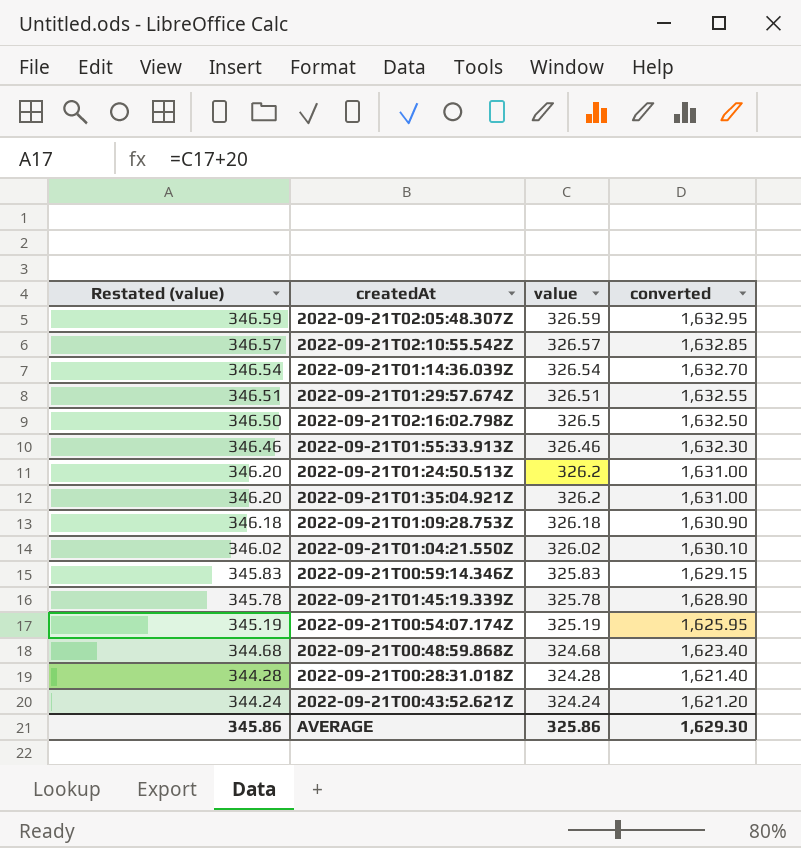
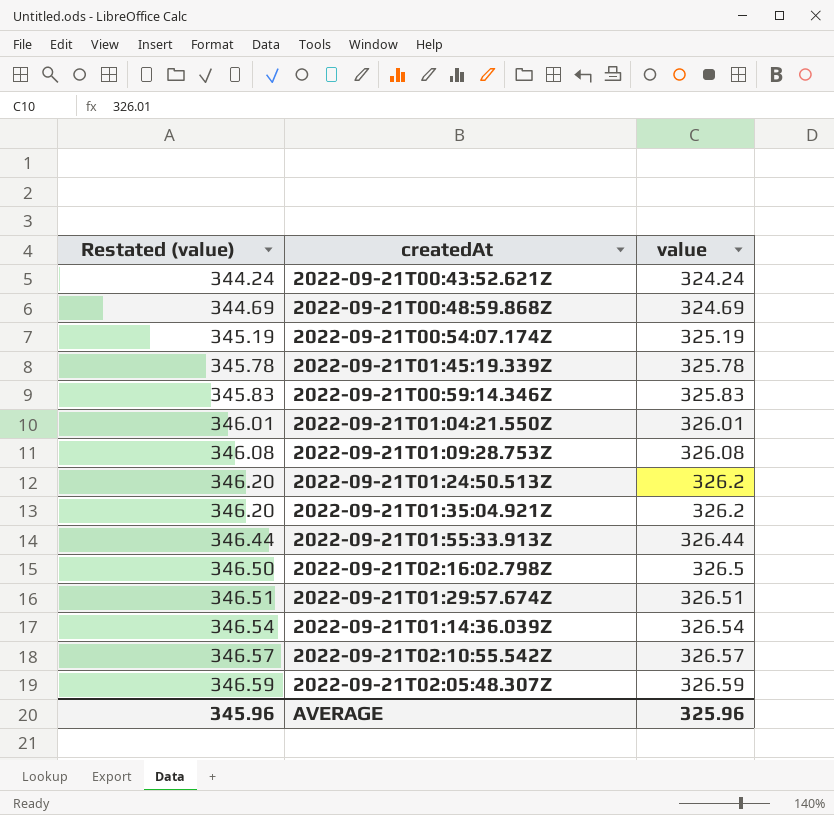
row order: Restated (value) descending -> Restated (value) ascending
column converted | formula: [value] * 5 -> none
row 2022-09-21T00:28:31.018Z: 344.28 | 324.28 | 1,621.40 -> none
2022-09-21T00:48:59.868Z | Restated (value): 344.68 -> 344.69
2022-09-21T00:48:59.868Z | value: 324.68 -> 324.69
2022-09-21T01:04:21.550Z | Restated (value): 346.02 -> 346.01
2022-09-21T01:04:21.550Z | value: 326.02 -> 326.01
2022-09-21T01:09:28.753Z | Restated (value): 346.18 -> 346.08
2022-09-21T01:09:28.753Z | value: 326.18 -> 326.08
2022-09-21T01:55:33.913Z | Restated (value): 346.46 -> 346.44
2022-09-21T01:55:33.913Z | value: 326.46 -> 326.44
AVERAGE | Restated (value): 345.86 -> 345.96
AVERAGE | value: 325.86 -> 325.96

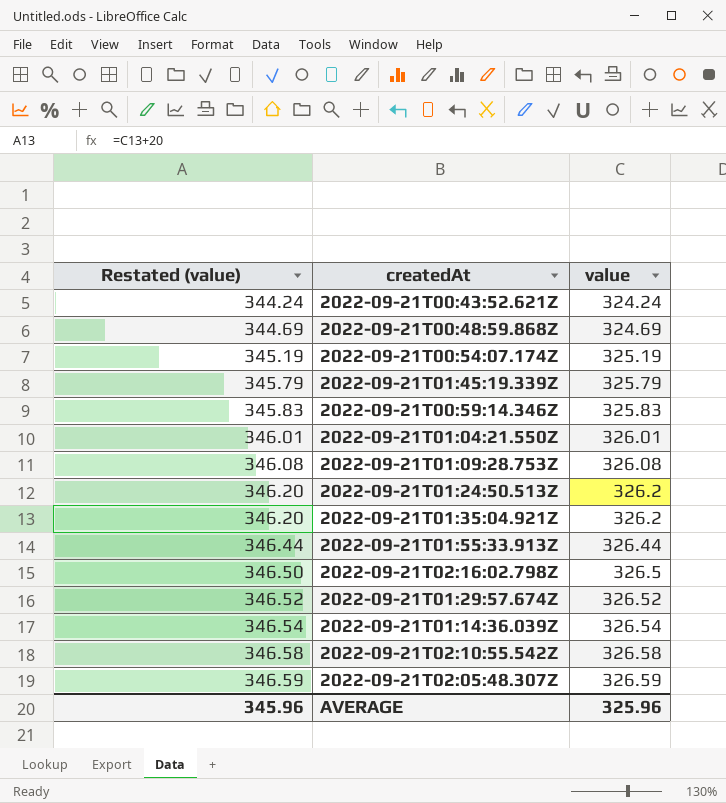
2022-09-21T01:45:19.339Z | Restated (value): 345.78 -> 345.79
2022-09-21T01:45:19.339Z | value: 325.78 -> 325.79
2022-09-21T01:29:57.674Z | Restated (value): 346.51 -> 346.52
2022-09-21T01:29:57.674Z | value: 326.51 -> 326.52
2022-09-21T02:10:55.542Z | Restated (value): 346.57 -> 346.58
2022-09-21T02:10:55.542Z | value: 326.57 -> 326.58

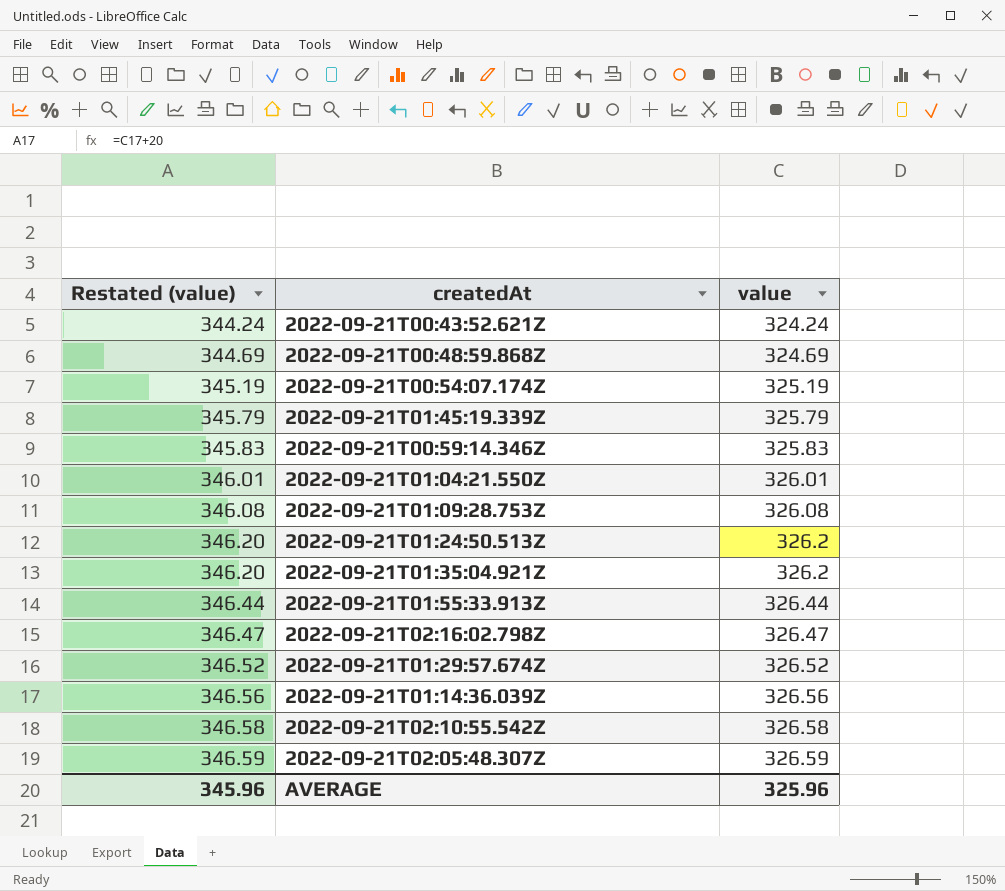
2022-09-21T02:16:02.798Z | Restated (value): 346.50 -> 346.47
2022-09-21T02:16:02.798Z | value: 326.5 -> 326.47
2022-09-21T01:14:36.039Z | Restated (value): 346.54 -> 346.56
2022-09-21T01:14:36.039Z | value: 326.54 -> 326.56

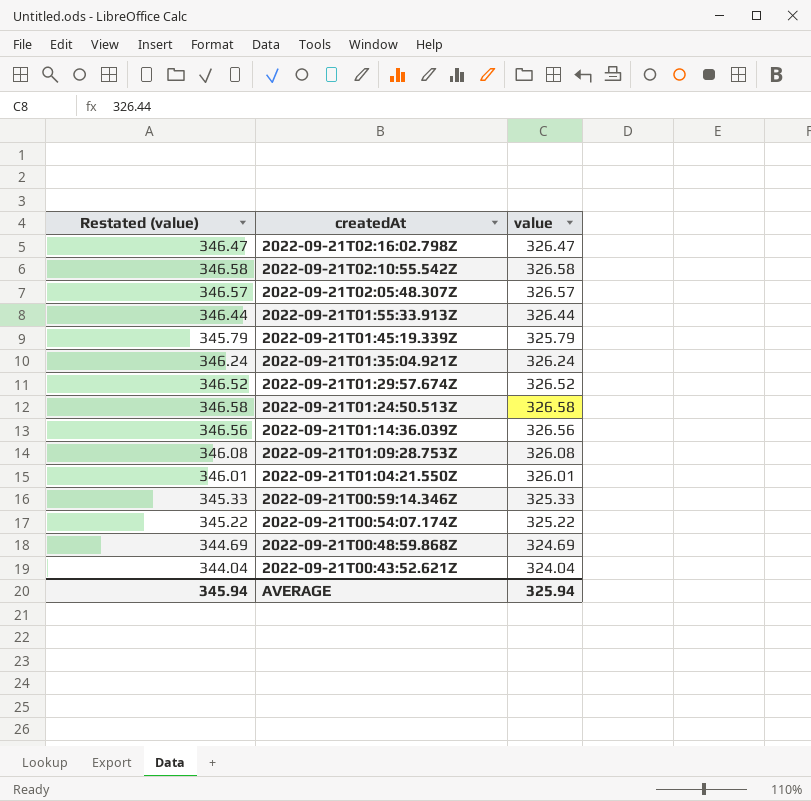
row order: Restated (value) ascending -> createdAt descending
2022-09-21T02:05:48.307Z | Restated (value): 346.59 -> 346.57
2022-09-21T02:05:48.307Z | value: 326.59 -> 326.57
2022-09-21T01:35:04.921Z | Restated (value): 346.20 -> 346.24
2022-09-21T01:35:04.921Z | value: 326.2 -> 326.24
2022-09-21T01:24:50.513Z | Restated (value): 346.20 -> 346.58
2022-09-21T01:24:50.513Z | value: 326.2 -> 326.58
2022-09-21T00:59:14.346Z | Restated (value): 345.83 -> 345.33
2022-09-21T00:59:14.346Z | value: 325.83 -> 325.33
2022-09-21T00:54:07.174Z | Restated (value): 345.19 -> 345.22
2022-09-21T00:54:07.174Z | value: 325.19 -> 325.22
2022-09-21T00:43:52.621Z | Restated (value): 344.24 -> 344.04
2022-09-21T00:43:52.621Z | value: 324.24 -> 324.04
AVERAGE | Restated (value): 345.96 -> 345.94
AVERAGE | value: 325.96 -> 325.94

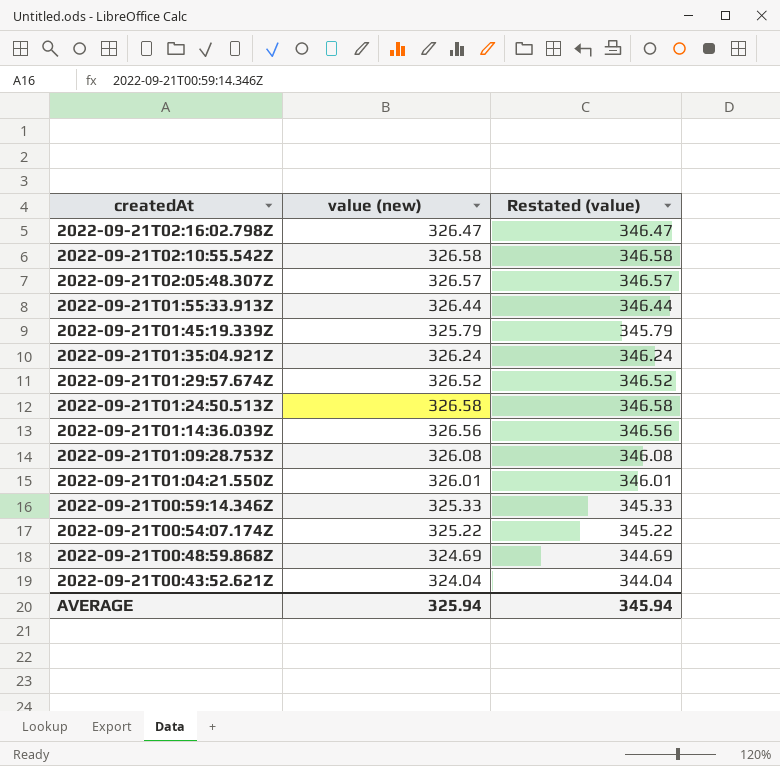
column name: value -> value (new)
column Restated (value) | position: 1 -> 3

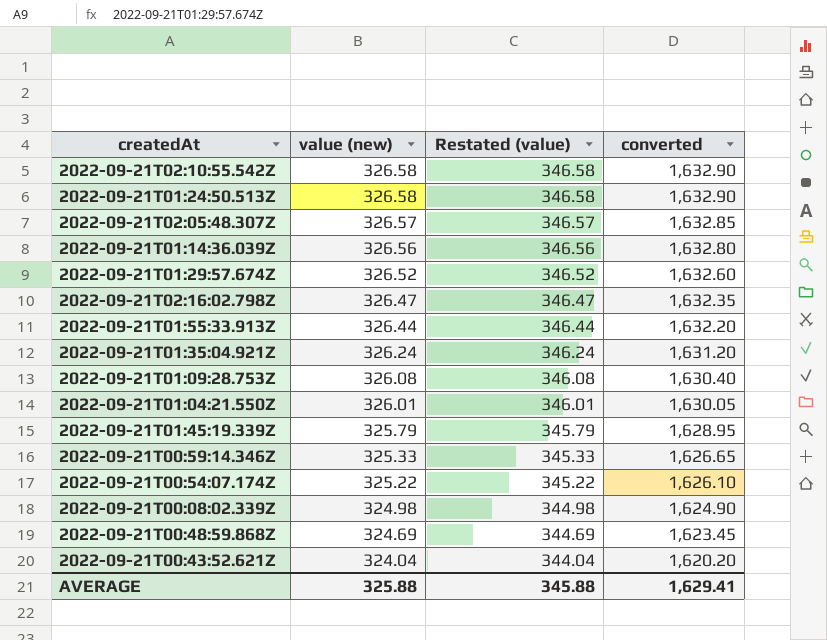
row order: createdAt descending -> value (new) descending
column converted | formula: none -> [value (new)] * 5
row 2022-09-21T00:08:02.339Z: none -> 324.98 | 344.98 | 1,624.90
AVERAGE | value (new): 325.94 -> 325.88
AVERAGE | Restated (value): 345.94 -> 345.88

